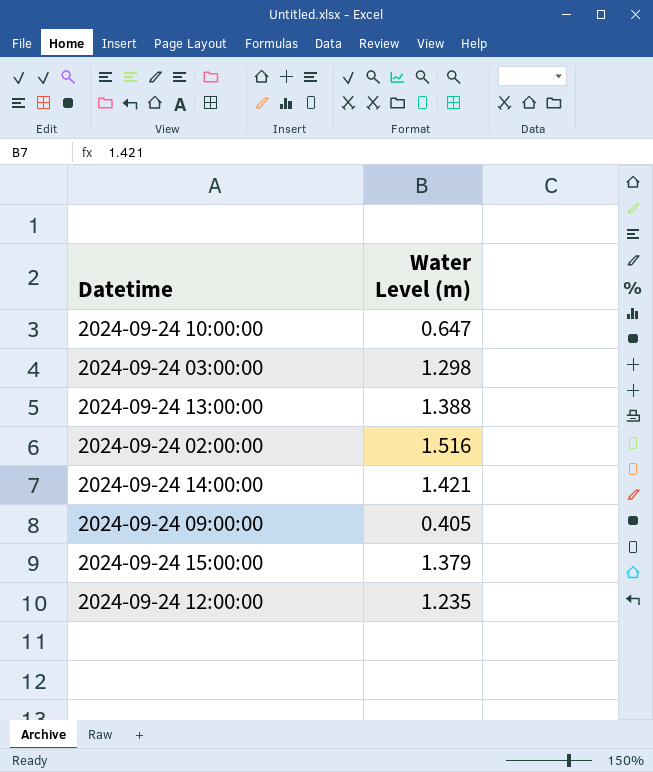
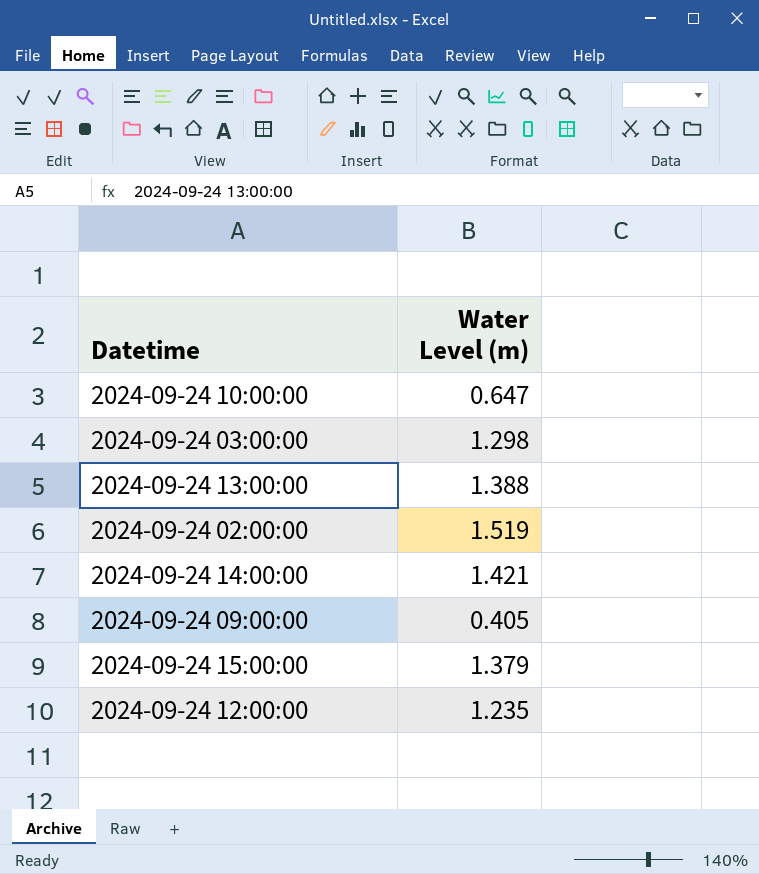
2024-09-24 02:00:00 | Water Level (m): 1.516 -> 1.519

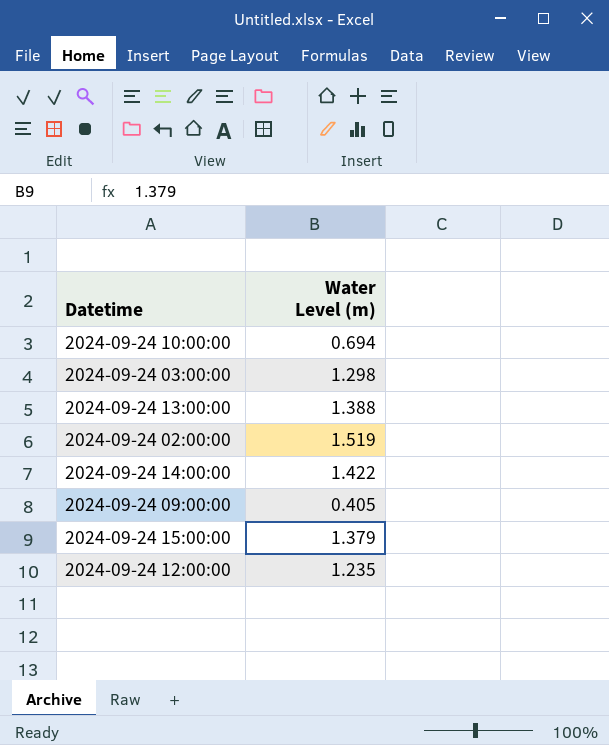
2024-09-24 10:00:00 | Water Level (m): 0.647 -> 0.694
2024-09-24 14:00:00 | Water Level (m): 1.421 -> 1.422

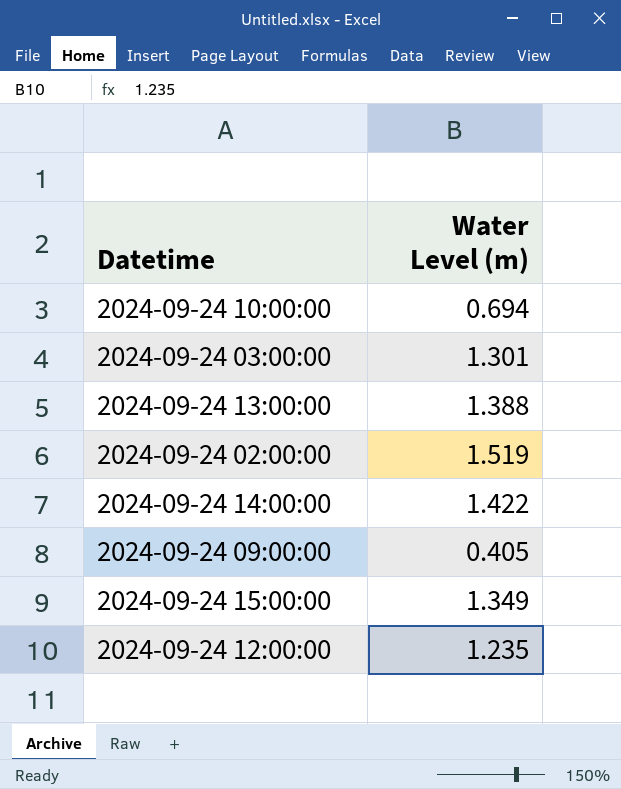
2024-09-24 03:00:00 | Water Level (m): 1.298 -> 1.301
2024-09-24 15:00:00 | Water Level (m): 1.379 -> 1.349

